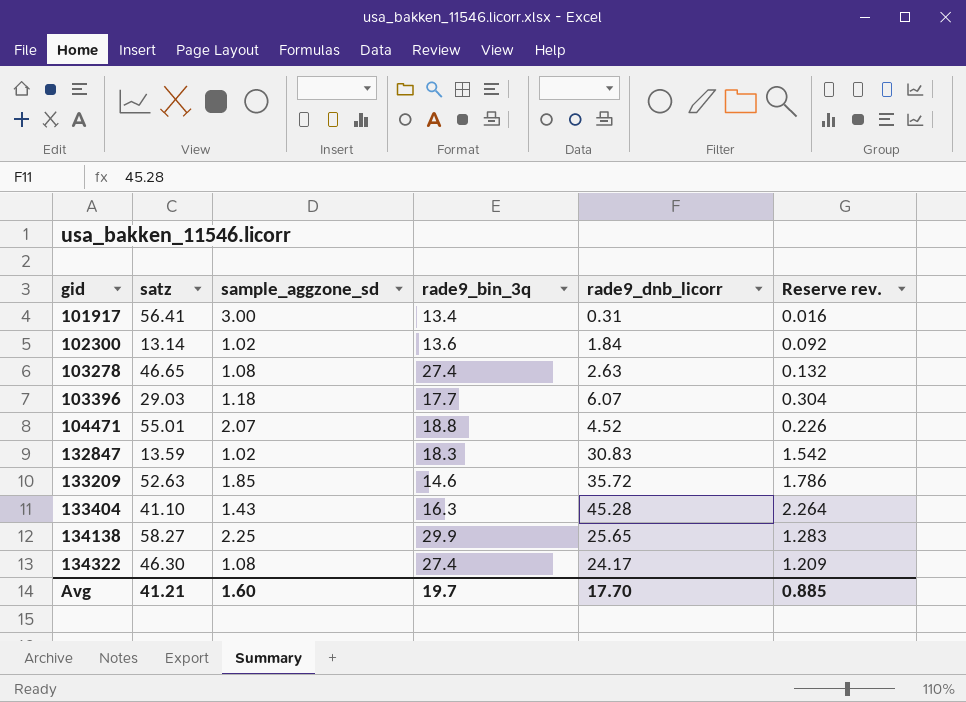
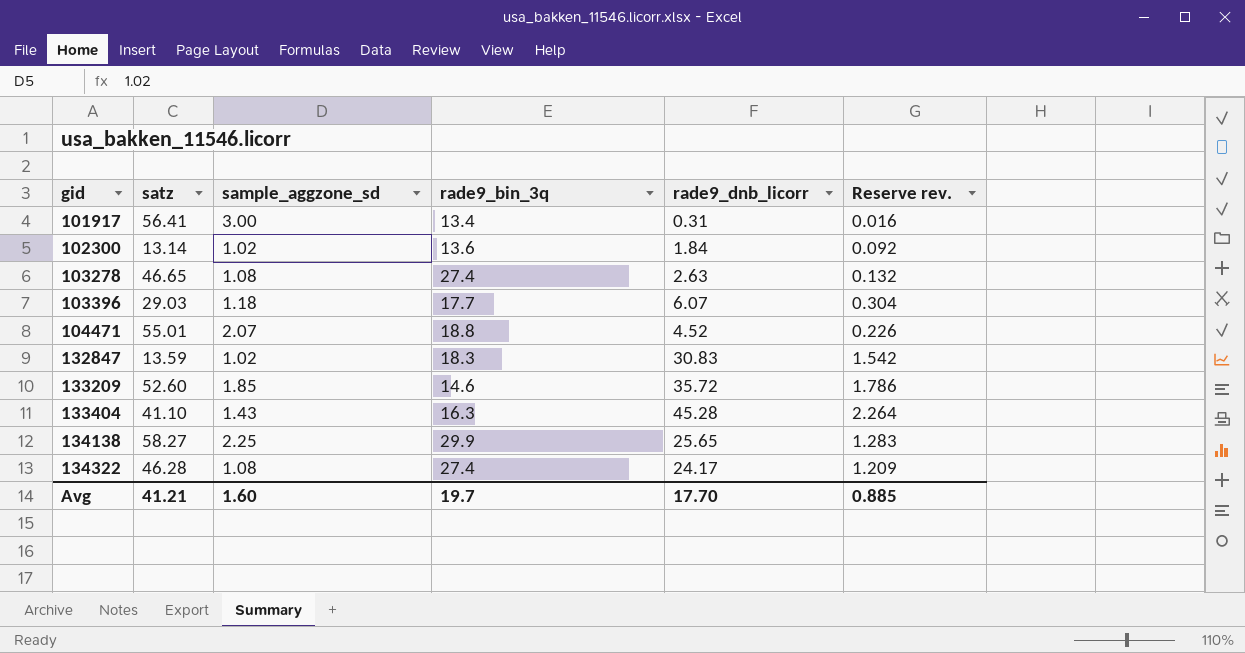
133209 | satz: 52.63 -> 52.60
134322 | satz: 46.30 -> 46.28

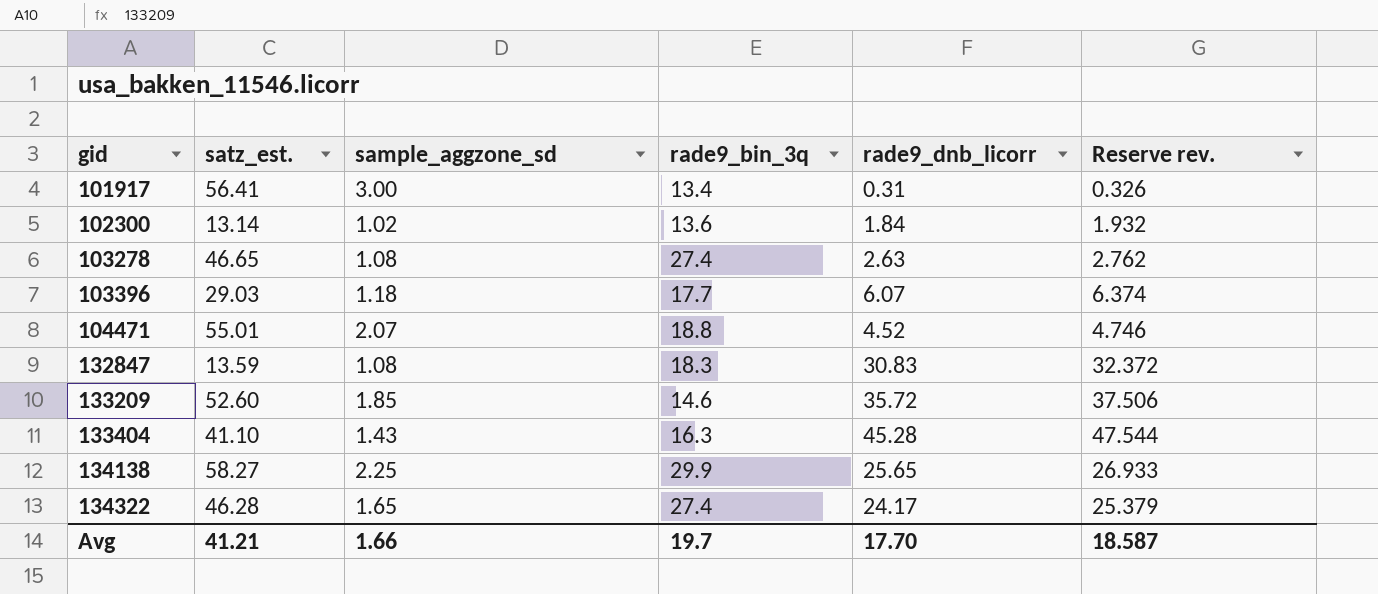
column name: satz -> satz_est.
column Reserve rev. | formula: [rade9_dnb_licorr] * 0.05 -> [rade9_dnb_licorr] * 1.05
132847 | sample_aggzone_sd: 1.02 -> 1.08
134322 | sample_aggzone_sd: 1.08 -> 1.65
Avg | sample_aggzone_sd: 1.60 -> 1.66
Avg | Reserve rev.: 0.885 -> 18.587

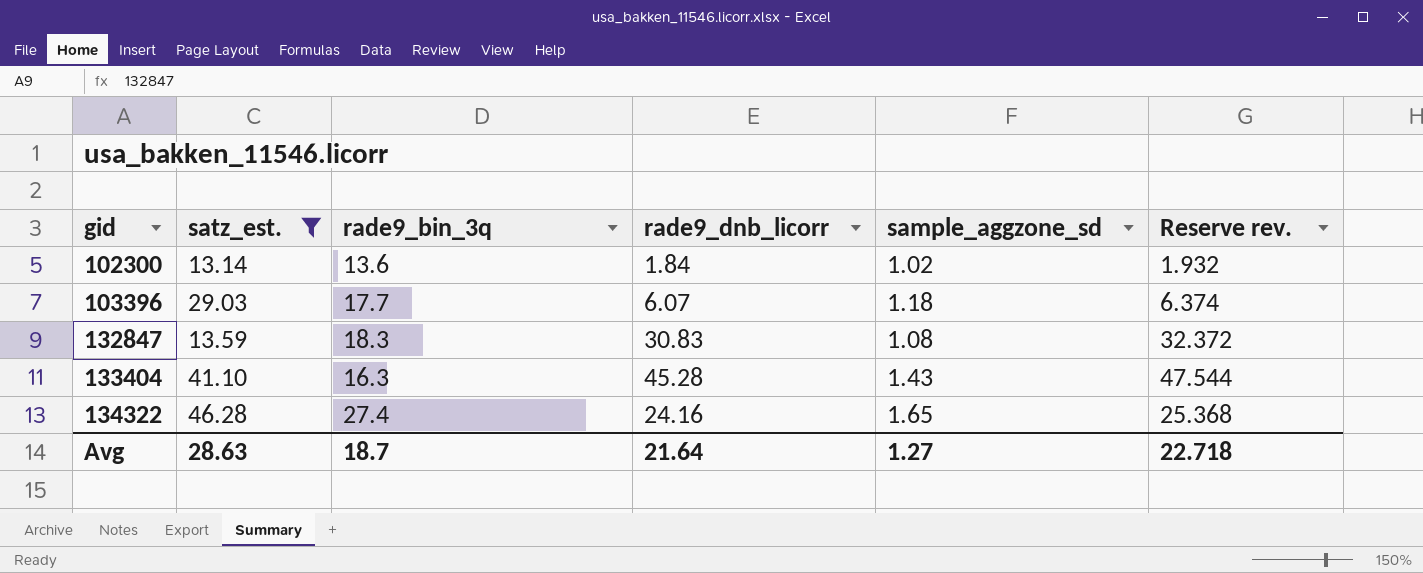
filter: none -> satz_est. <= 46.28
column sample_aggzone_sd | position: 3 -> 5
134322 | rade9_dnb_licorr: 24.17 -> 24.16
134322 | Reserve rev.: 25.379 -> 25.368
Avg | satz_est.: 41.21 -> 28.63
Avg | rade9_bin_3q: 19.7 -> 18.7
Avg | rade9_dnb_licorr: 17.70 -> 21.64
Avg | sample_aggzone_sd: 1.66 -> 1.27
Avg | Reserve rev.: 18.587 -> 22.718

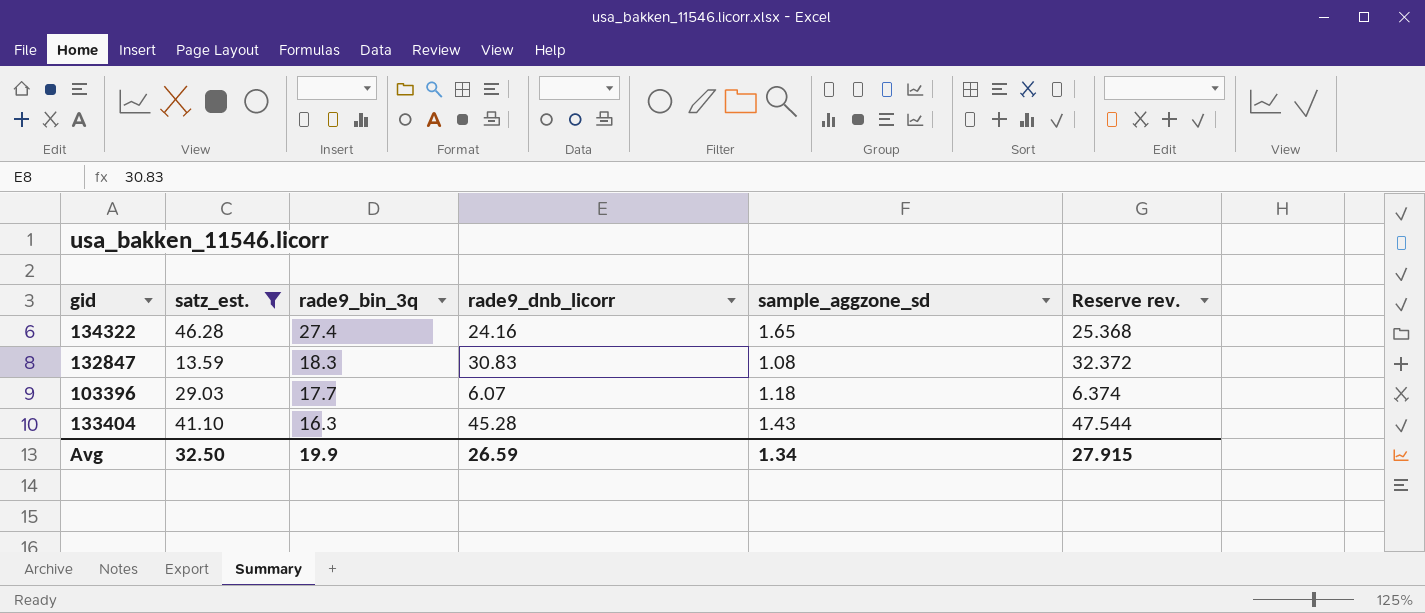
row order: gid ascending -> rade9_bin_3q descending
row 102300: 13.14 | 13.6 | 1.84 | 1.02 | 1.932 -> none
Avg | satz_est.: 28.63 -> 32.50
Avg | rade9_bin_3q: 18.7 -> 19.9
Avg | rade9_dnb_licorr: 21.64 -> 26.59
Avg | sample_aggzone_sd: 1.27 -> 1.34
Avg | Reserve rev.: 22.718 -> 27.915

